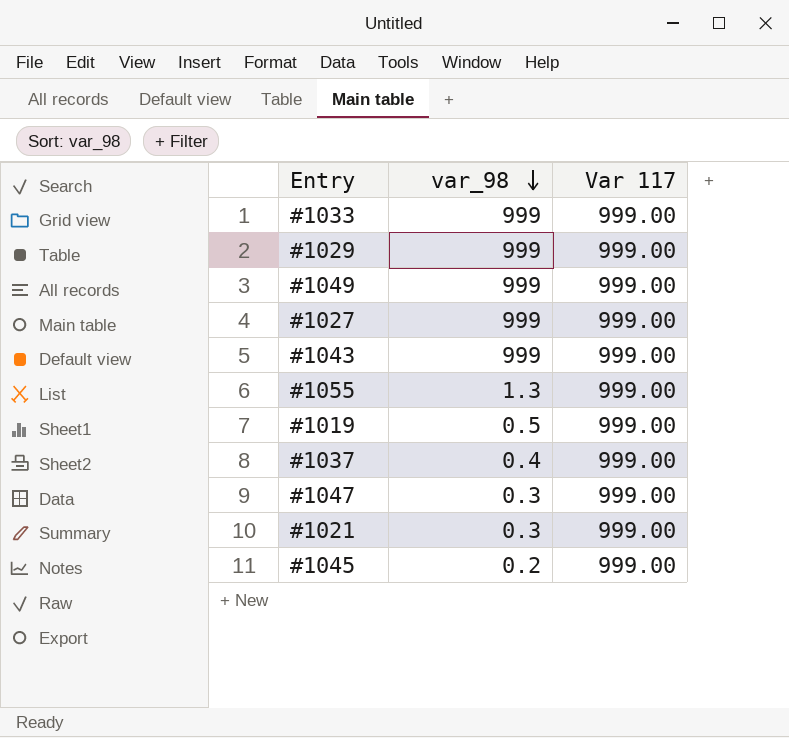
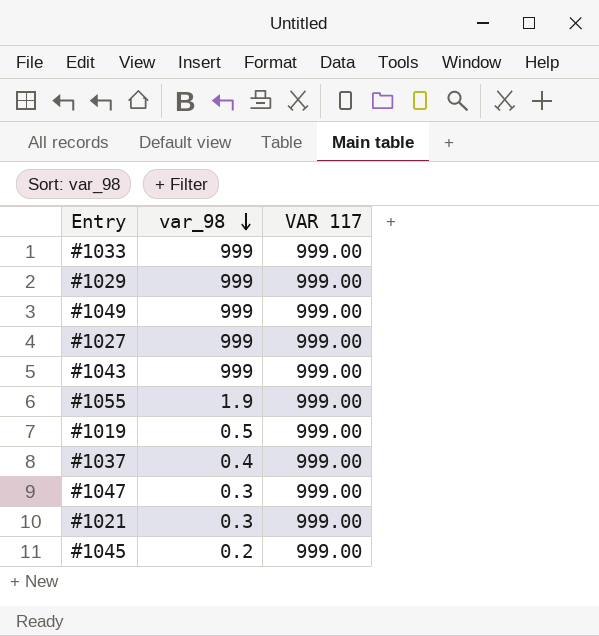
column name: Var 117 -> VAR 117
#1055 | var_98: 1.3 -> 1.9

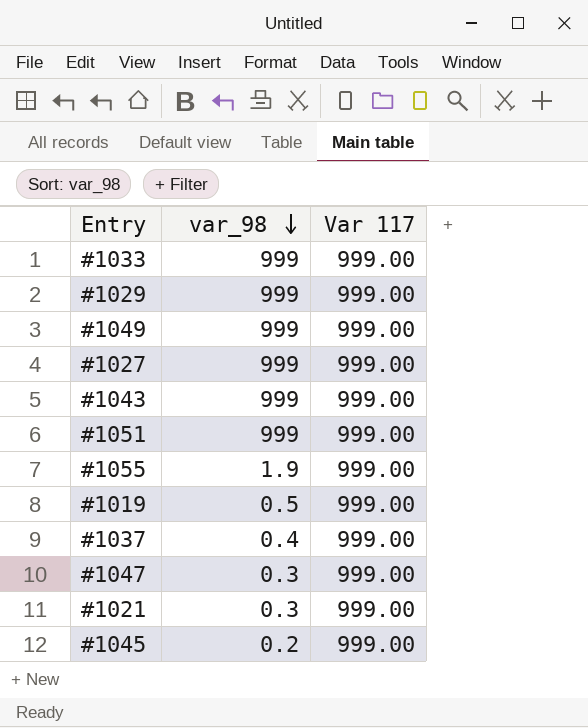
column name: VAR 117 -> Var 117
row #1051: none -> 999 | 999.00

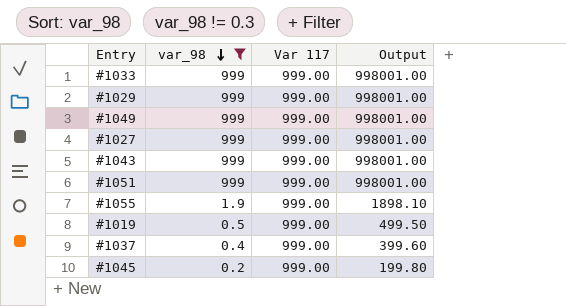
filter: none -> var_98 != 0.3
column Output | formula: none -> [var_98] * [Var 117]

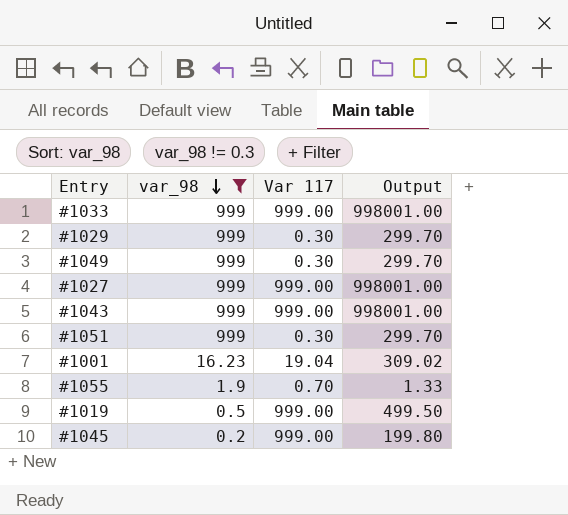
row #1037: 0.4 | 999.00 | 399.60 -> none
#1029 | Var 117: 999.00 -> 0.30
#1029 | Output: 998001.00 -> 299.70
#1049 | Var 117: 999.00 -> 0.30
#1049 | Output: 998001.00 -> 299.70
#1051 | Var 117: 999.00 -> 0.30
#1051 | Output: 998001.00 -> 299.70
row #1001: none -> 16.23 | 19.04 | 309.02
#1055 | Var 117: 999.00 -> 0.70
#1055 | Output: 1898.10 -> 1.33

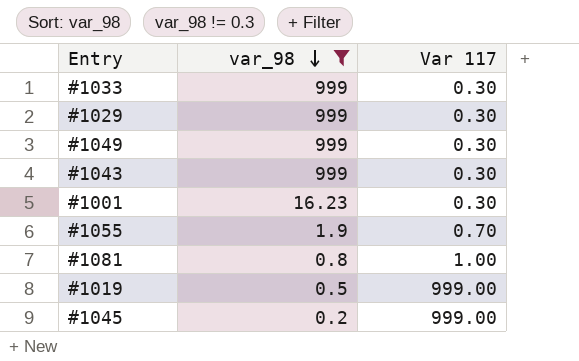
column Output | formula: [var_98] * [Var 117] -> none
row #1027: 999 | 999.00 | 998001.00 -> none
row #1051: 999 | 0.30 | 299.70 -> none
#1033 | Var 117: 999.00 -> 0.30
#1043 | Var 117: 999.00 -> 0.30
#1001 | Var 117: 19.04 -> 0.30
row #1081: none -> 0.8 | 1.00

